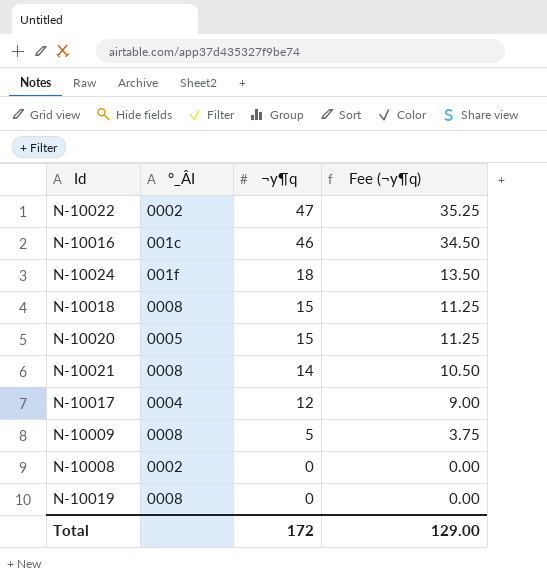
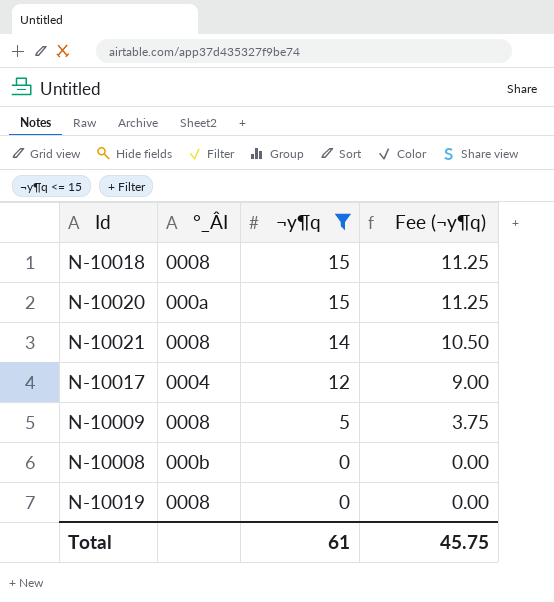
filter: none -> ¬y¶q <= 15
N-10020 | °_ÂI: 0005 -> 000a
N-10008 | °_ÂI: 0002 -> 000b
Total | ¬y¶q: 172 -> 61
Total | Fee (¬y¶q): 129.00 -> 45.75

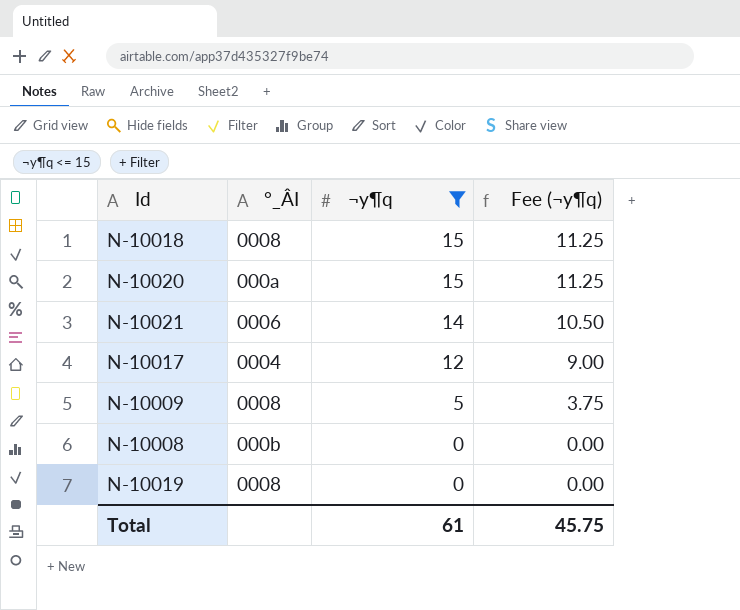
N-10021 | °_ÂI: 0008 -> 0006

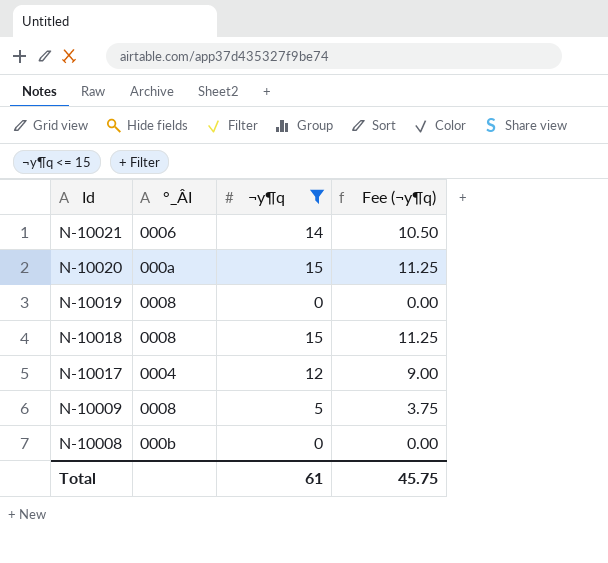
row order: ¬y¶q descending -> Id descending

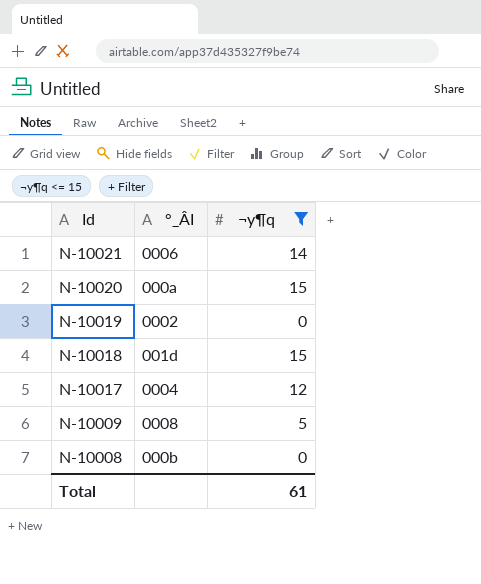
column Fee (¬y¶q) | formula: [¬y¶q] * 0.75 -> none
N-10019 | °_ÂI: 0008 -> 0002
N-10018 | °_ÂI: 0008 -> 001d

